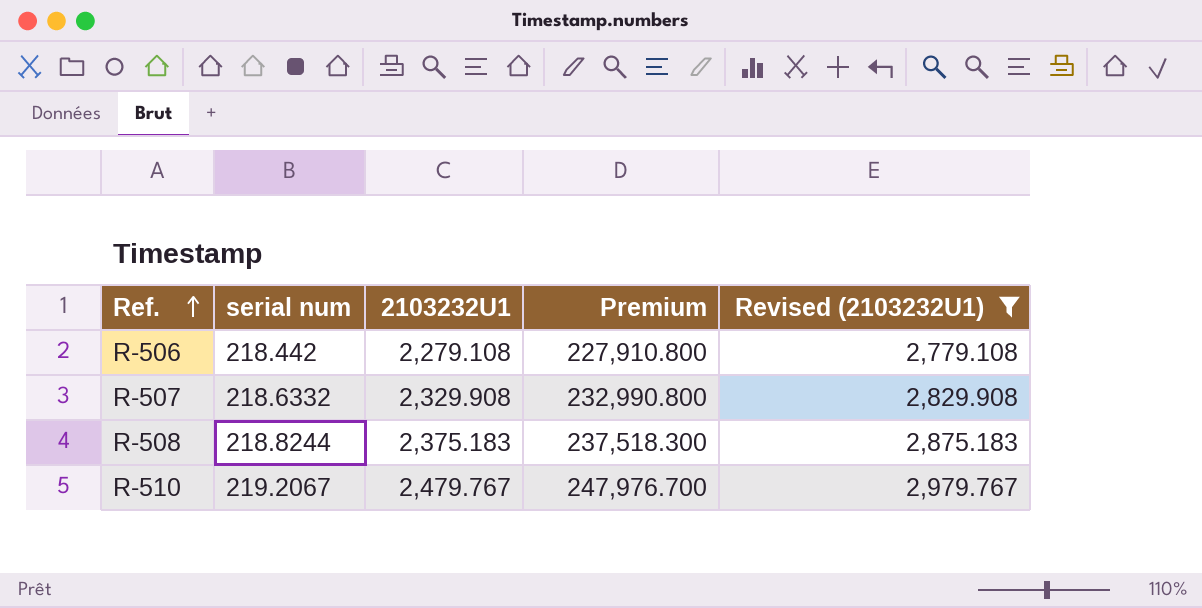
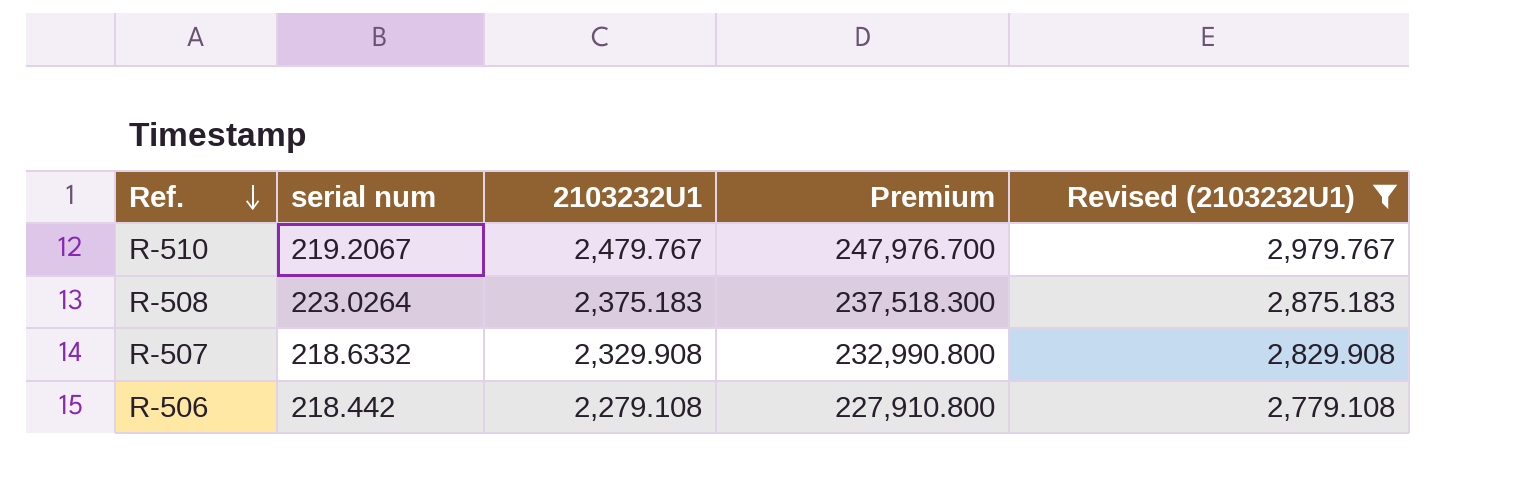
row order: Ref. ascending -> Ref. descending
R-508 | serial num: 218.8244 -> 223.0264

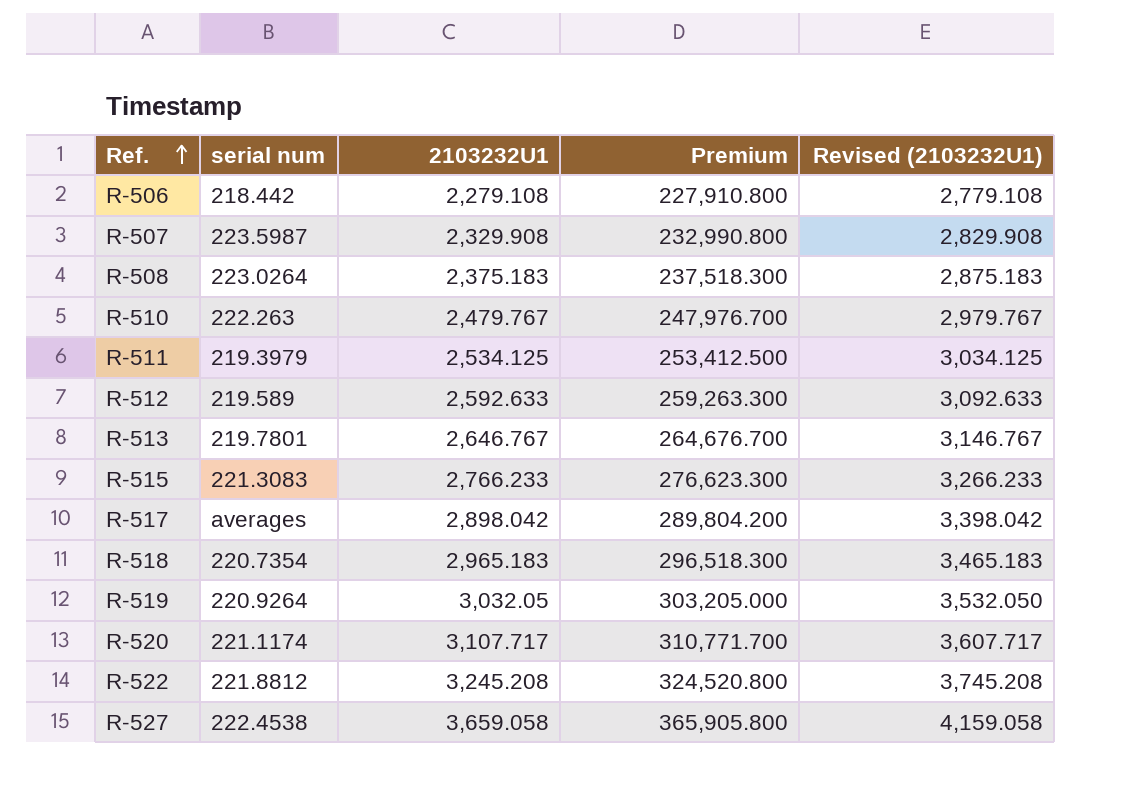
filter: Revised (2103232U1) <= 2,979.767 -> none
row order: Ref. descending -> Ref. ascending
R-507 | serial num: 218.6332 -> 223.5987
R-510 | serial num: 219.2067 -> 222.263

